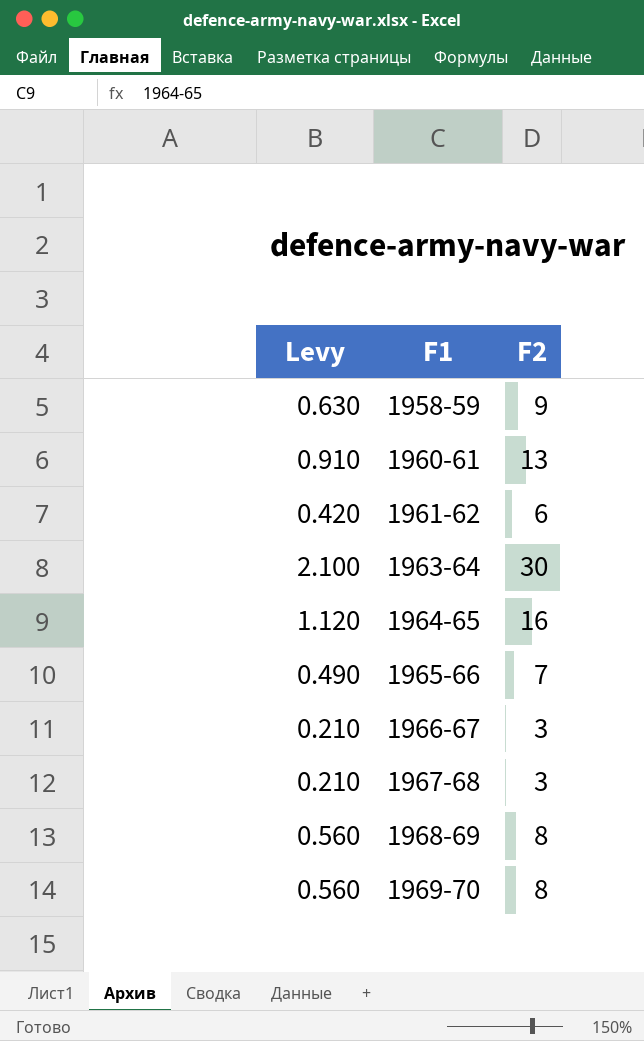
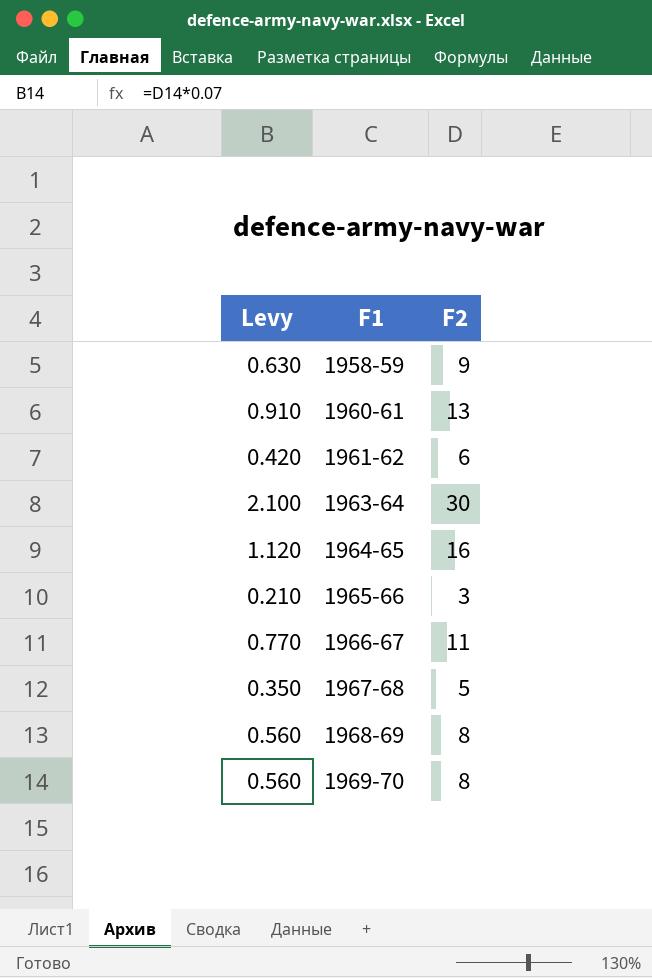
1965-66 | Levy: 0.490 -> 0.210
1965-66 | F2: 7 -> 3
1966-67 | Levy: 0.210 -> 0.770
1966-67 | F2: 3 -> 11
1967-68 | Levy: 0.210 -> 0.350
1967-68 | F2: 3 -> 5

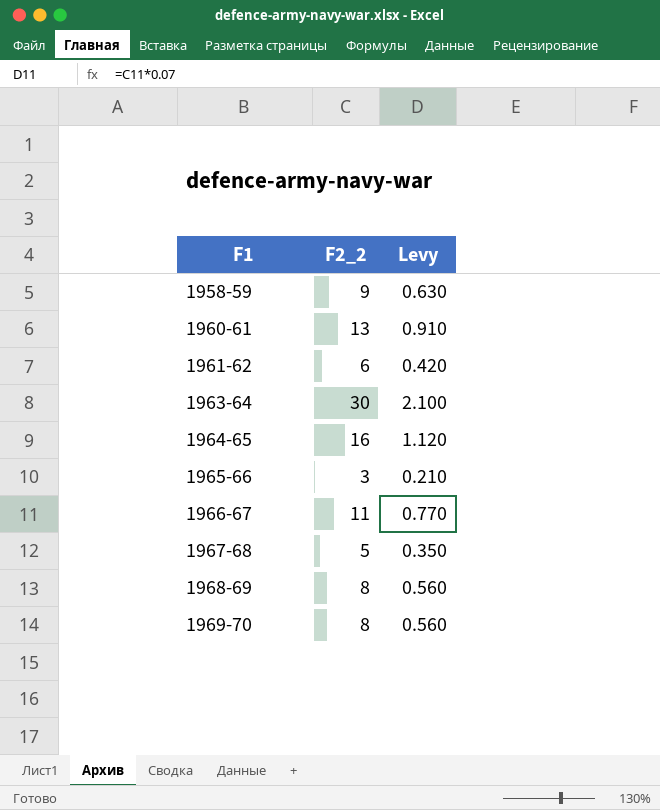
column name: F2 -> F2_2
column Levy | position: 1 -> 3

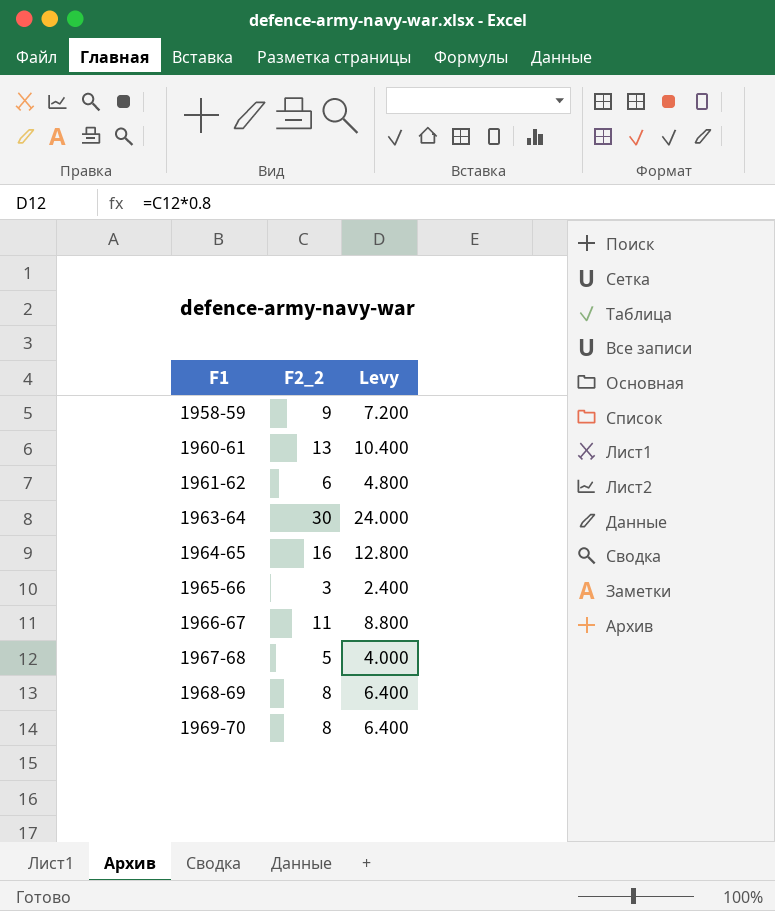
column Levy | formula: [F2_2] * 0.07 -> [F2_2] * 0.8

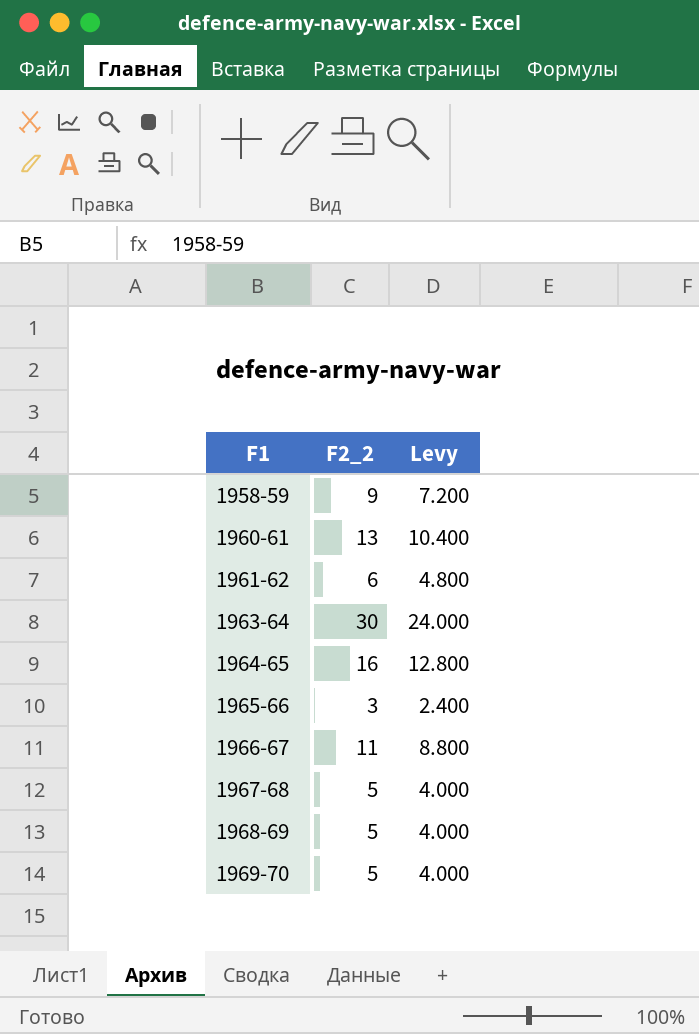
1968-69 | F2_2: 8 -> 5
1968-69 | Levy: 6.400 -> 4.000
1969-70 | F2_2: 8 -> 5
1969-70 | Levy: 6.400 -> 4.000

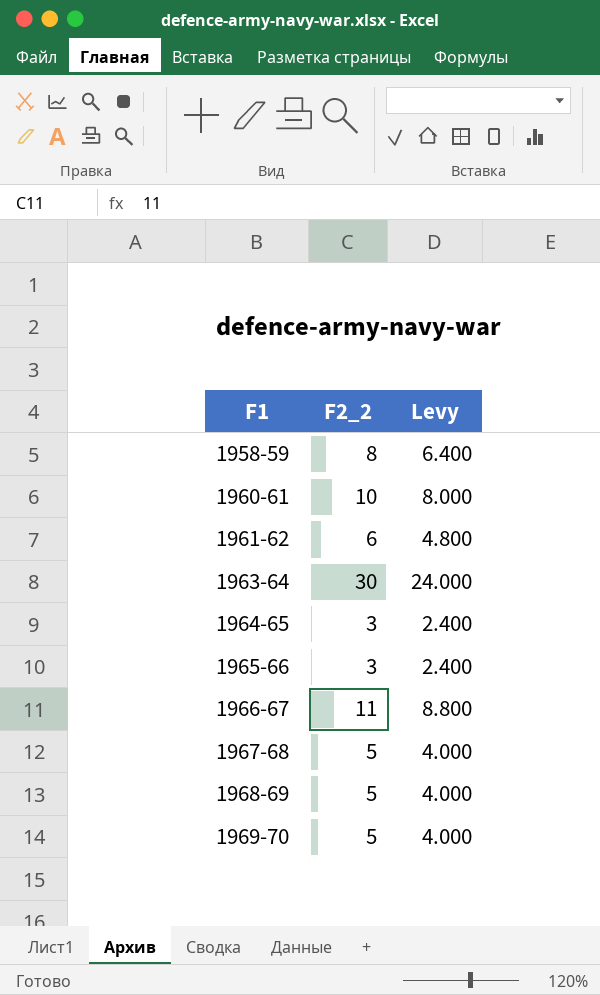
1958-59 | F2_2: 9 -> 8
1958-59 | Levy: 7.200 -> 6.400
1960-61 | F2_2: 13 -> 10
1960-61 | Levy: 10.400 -> 8.000
1964-65 | F2_2: 16 -> 3
1964-65 | Levy: 12.800 -> 2.400

